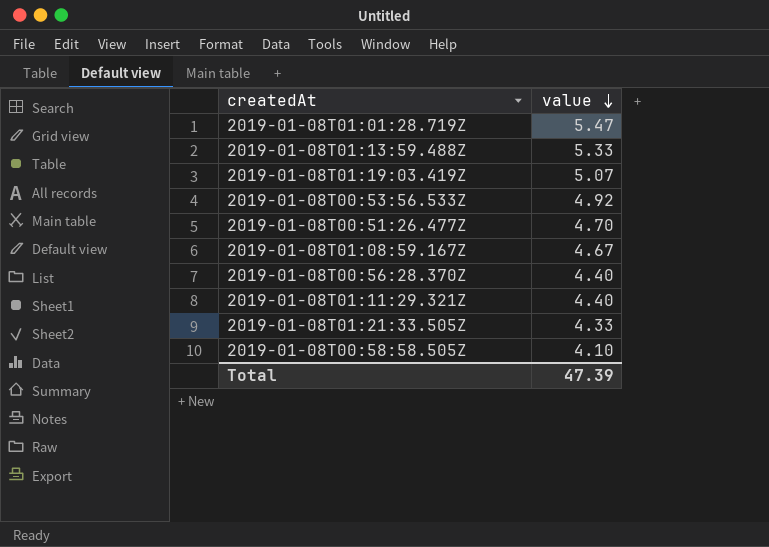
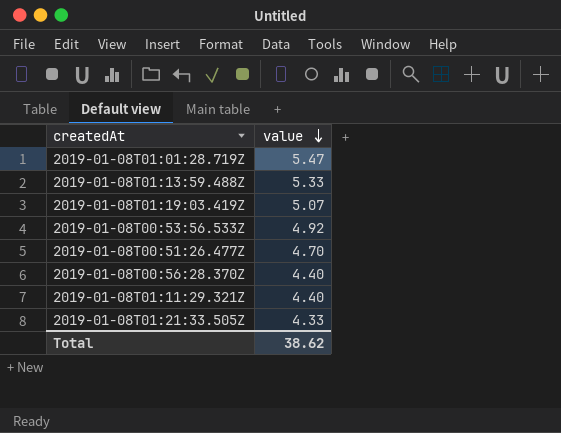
row 2019-01-08T01:08:59.167Z: 4.67 -> none
row 2019-01-08T00:58:58.505Z: 4.10 -> none
Total | value: 47.39 -> 38.62

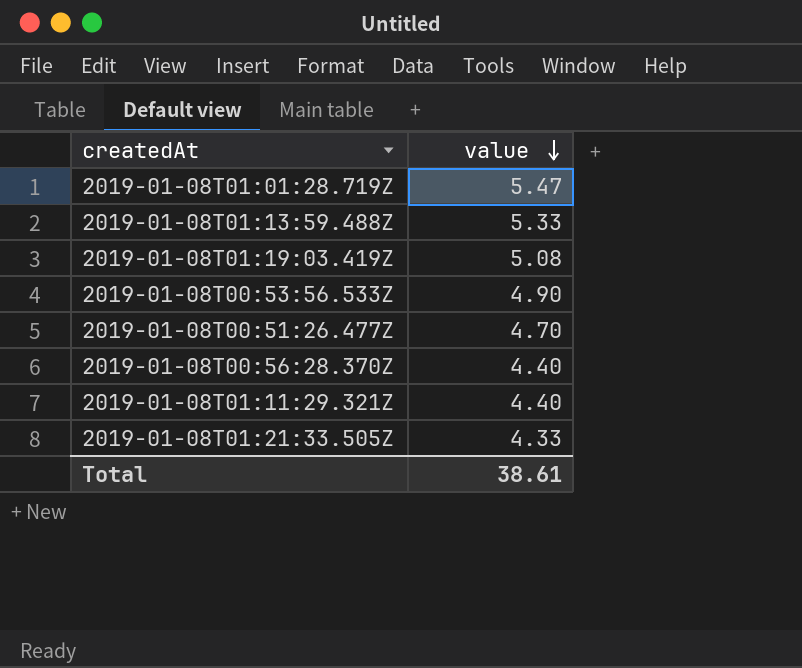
2019-01-08T01:19:03.419Z | value: 5.07 -> 5.08
2019-01-08T00:53:56.533Z | value: 4.92 -> 4.90
Total | value: 38.62 -> 38.61

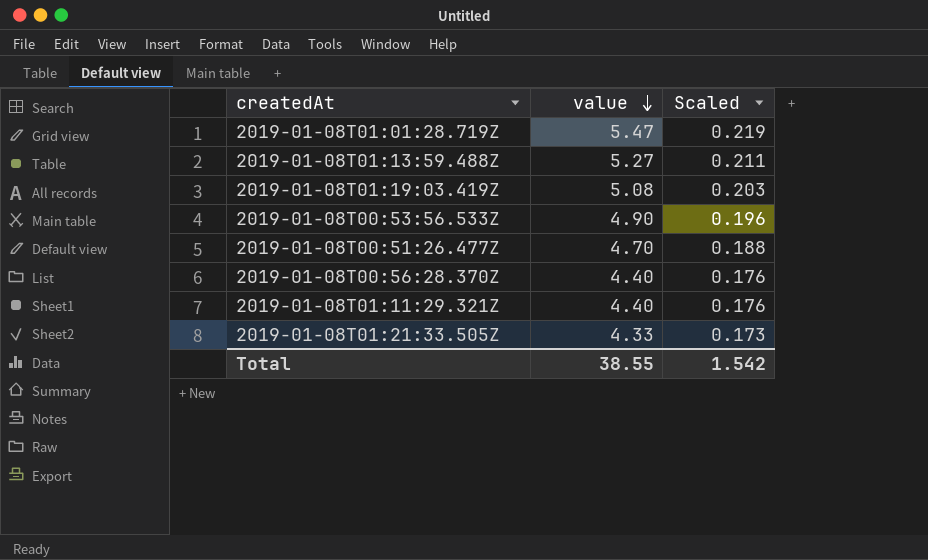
column Scaled | formula: none -> [value] * 0.04
2019-01-08T01:13:59.488Z | value: 5.33 -> 5.27
Total | value: 38.61 -> 38.55

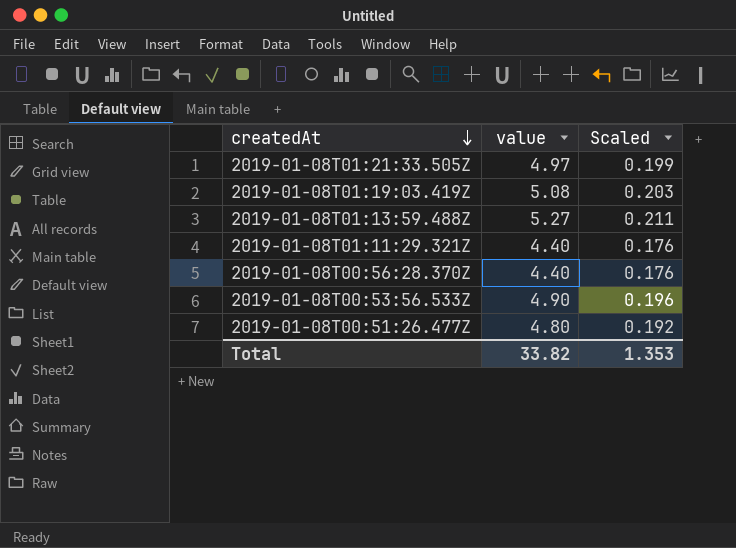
row order: value descending -> createdAt descending
row 2019-01-08T01:01:28.719Z: 5.47 | 0.219 -> none
2019-01-08T01:21:33.505Z | value: 4.33 -> 4.97
2019-01-08T01:21:33.505Z | Scaled: 0.173 -> 0.199
2019-01-08T00:51:26.477Z | value: 4.70 -> 4.80
2019-01-08T00:51:26.477Z | Scaled: 0.188 -> 0.192
Total | value: 38.55 -> 33.82
Total | Scaled: 1.542 -> 1.353

